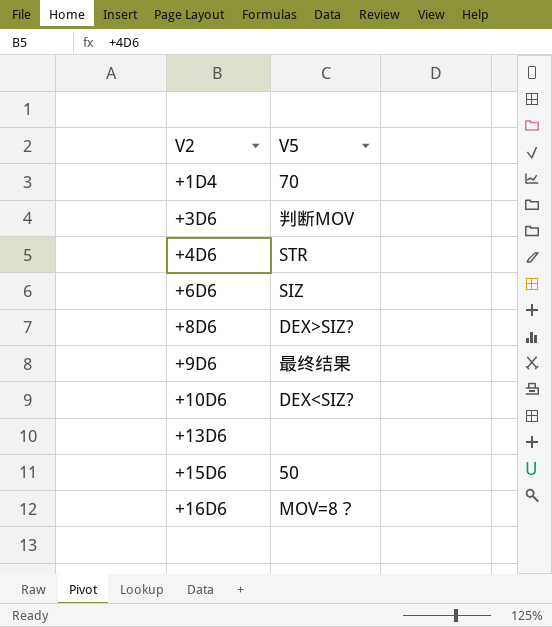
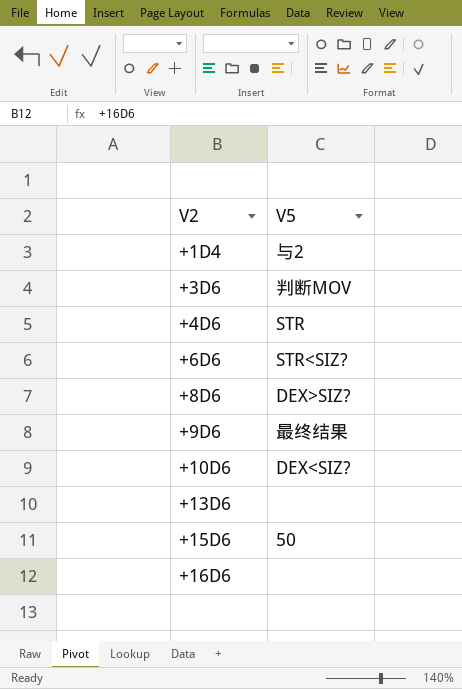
+1D4 | V5: 70 -> 与2
+6D6 | V5: SIZ -> STR<SIZ?
+16D6 | V5: MOV=8？ -> none

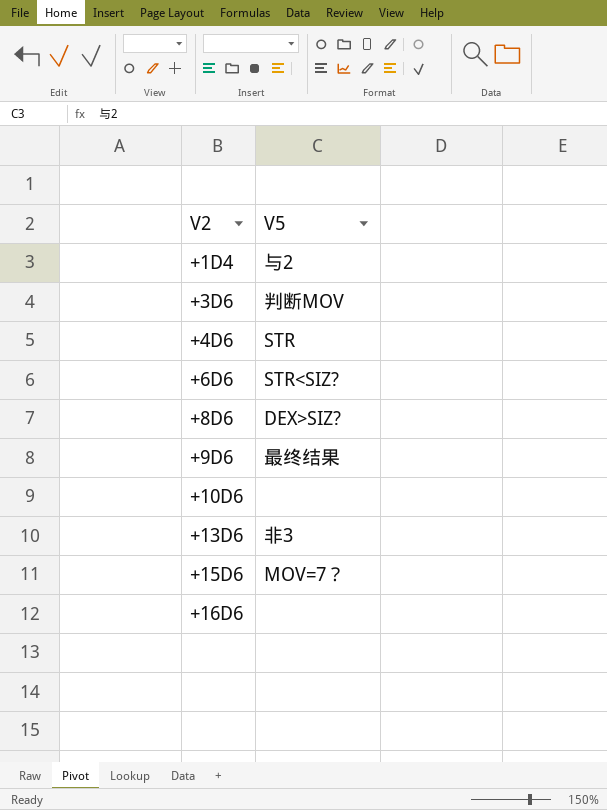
+10D6 | V5: DEX<SIZ? -> none
+13D6 | V5: none -> 非3
+15D6 | V5: 50 -> MOV=7？

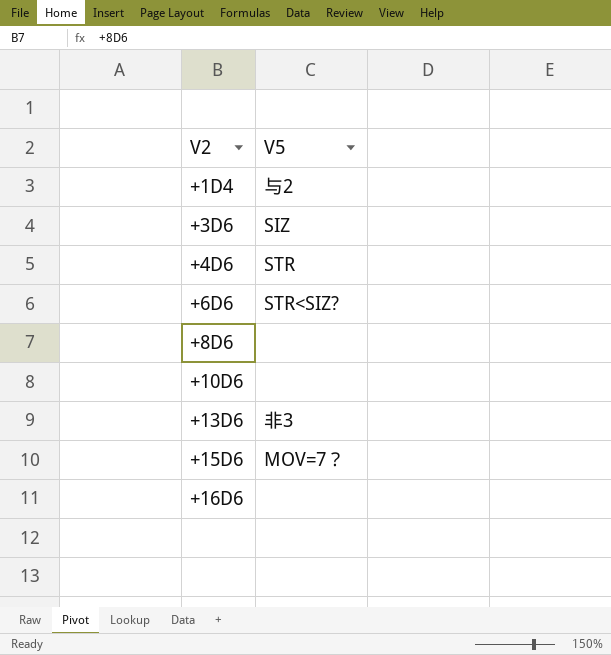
row +9D6: 最终结果 -> none
+3D6 | V5: 判断MOV -> SIZ
+8D6 | V5: DEX>SIZ? -> none

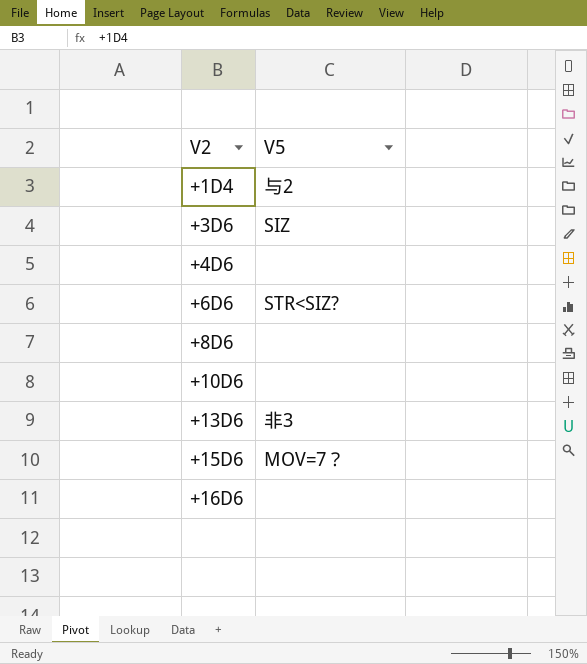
+4D6 | V5: STR -> none

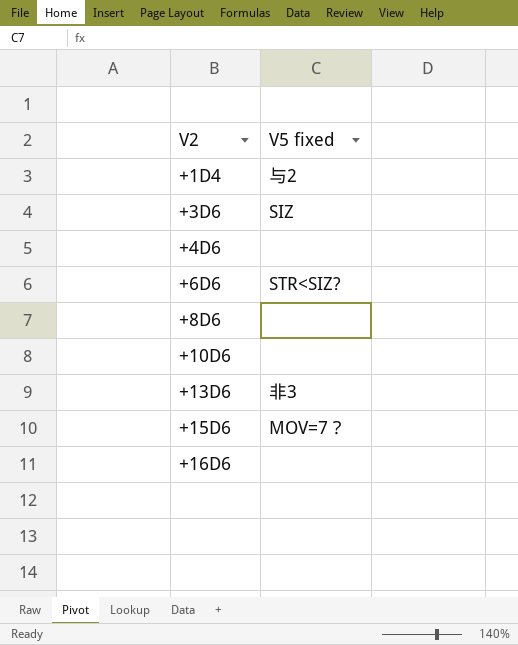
column name: V5 -> V5 fixed

